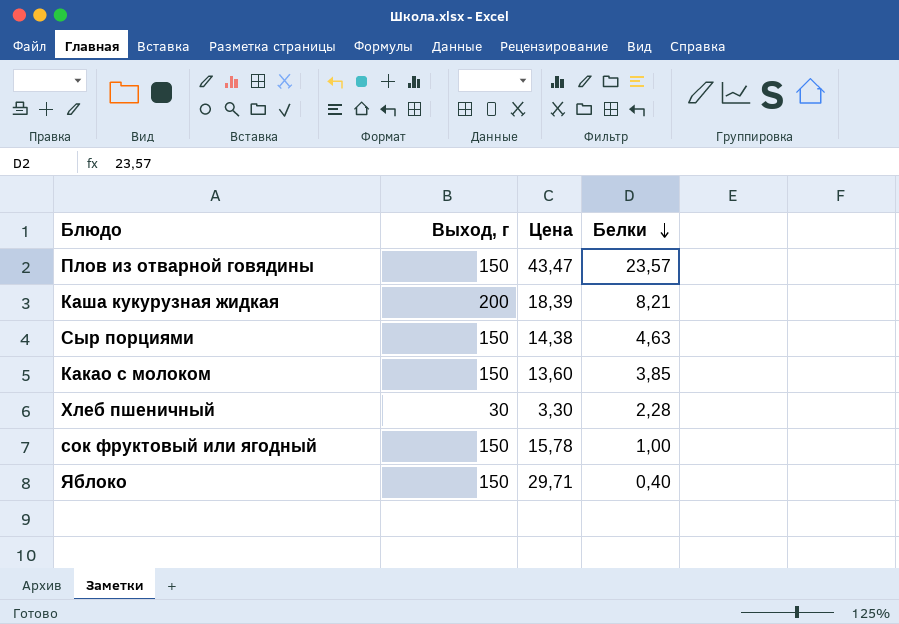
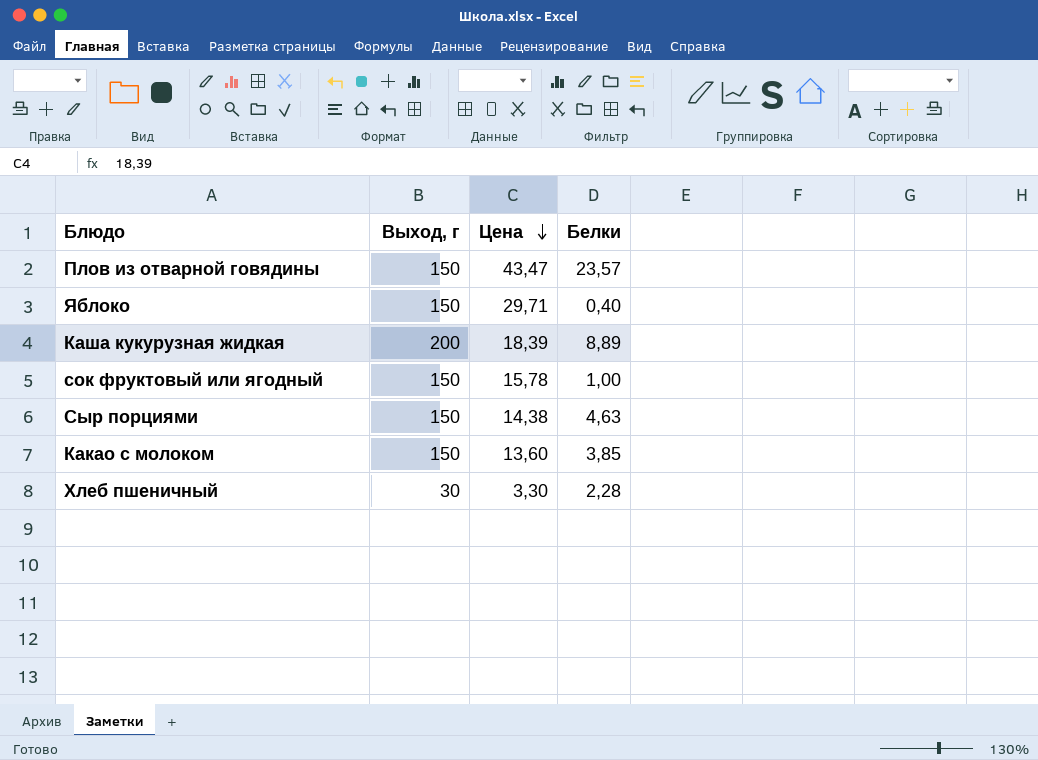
row order: Белки descending -> Цена descending
Каша кукурузная жидкая | Белки: 8,21 -> 8,89

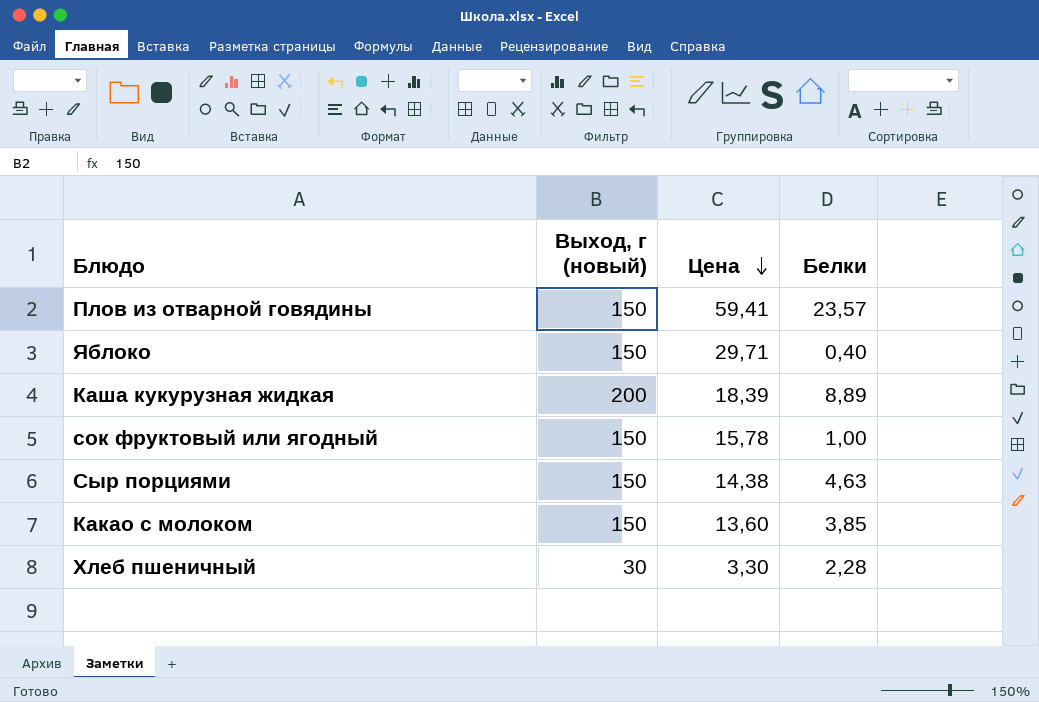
column name: Выход, г -> Выход, г (новый)
Плов из отварной говядины | Цена: 43,47 -> 59,41

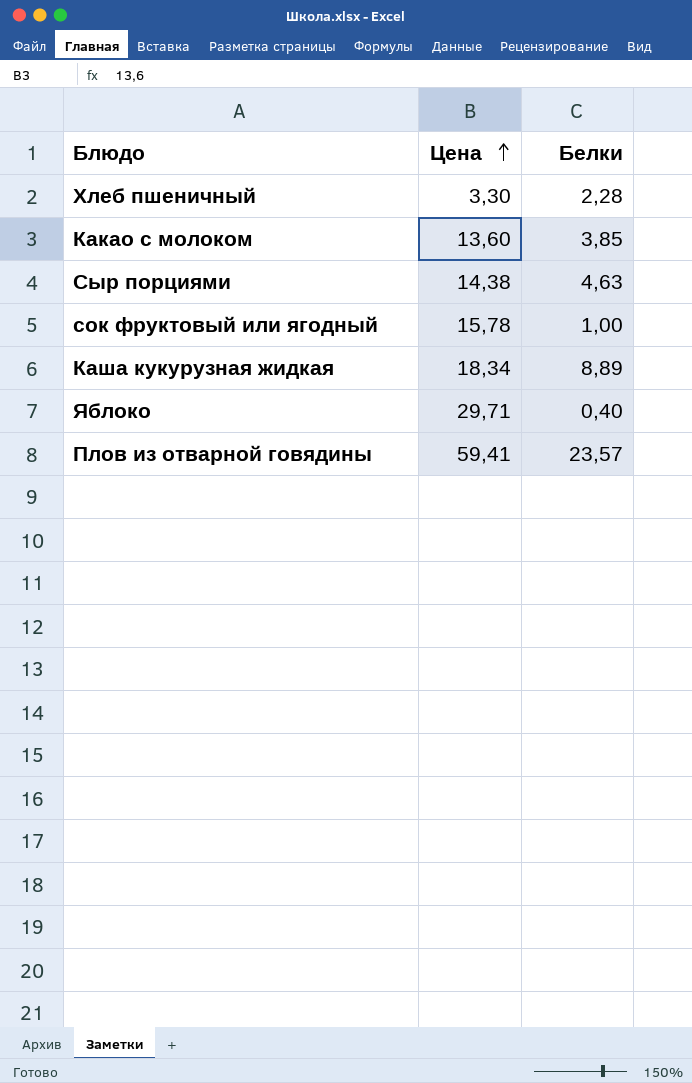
row order: Цена descending -> Цена ascending
column Выход, г (новый) | position: 2 -> none
Каша кукурузная жидкая | Цена: 18,39 -> 18,34

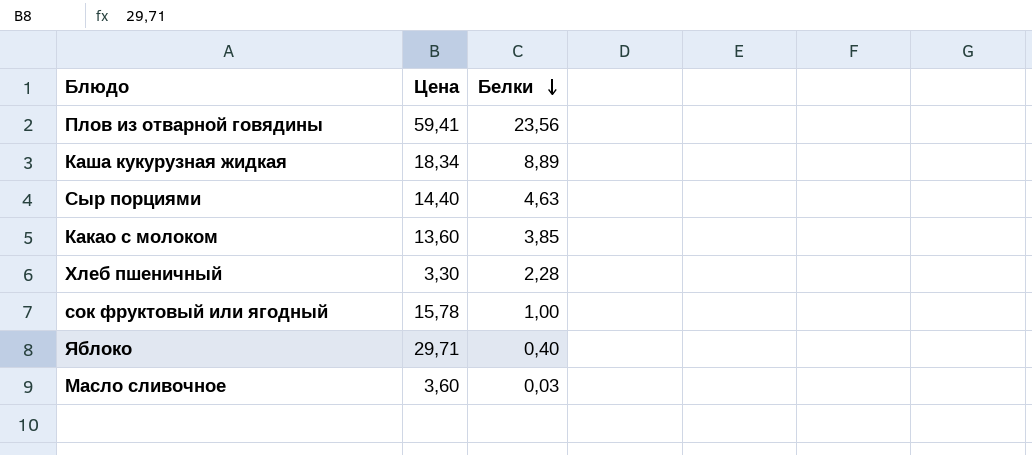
row order: Цена ascending -> Белки descending
Плов из отварной говядины | Белки: 23,57 -> 23,56
Сыр порциями | Цена: 14,38 -> 14,40
row Масло сливочное: none -> 3,60 | 0,03

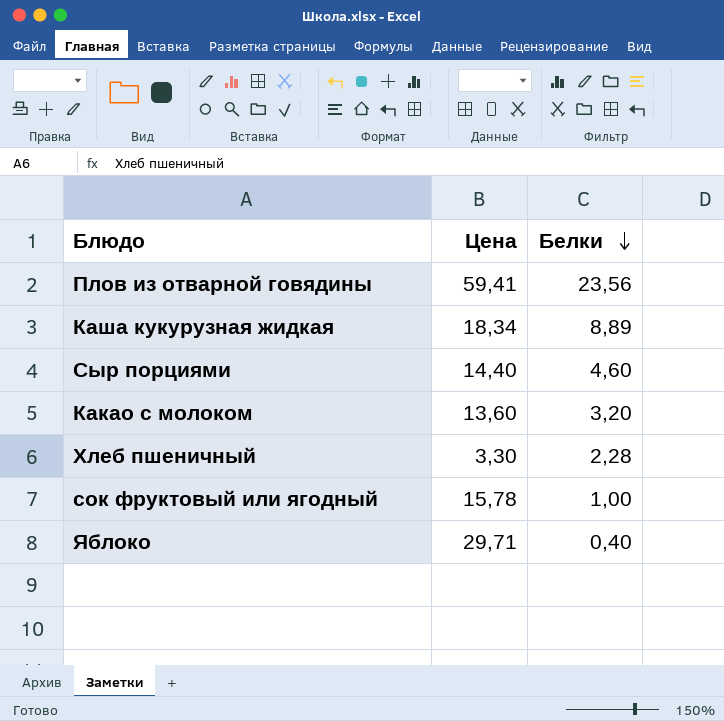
row Масло сливочное: 3,60 | 0,03 -> none
Сыр порциями | Белки: 4,63 -> 4,60
Какао с молоком | Белки: 3,85 -> 3,20

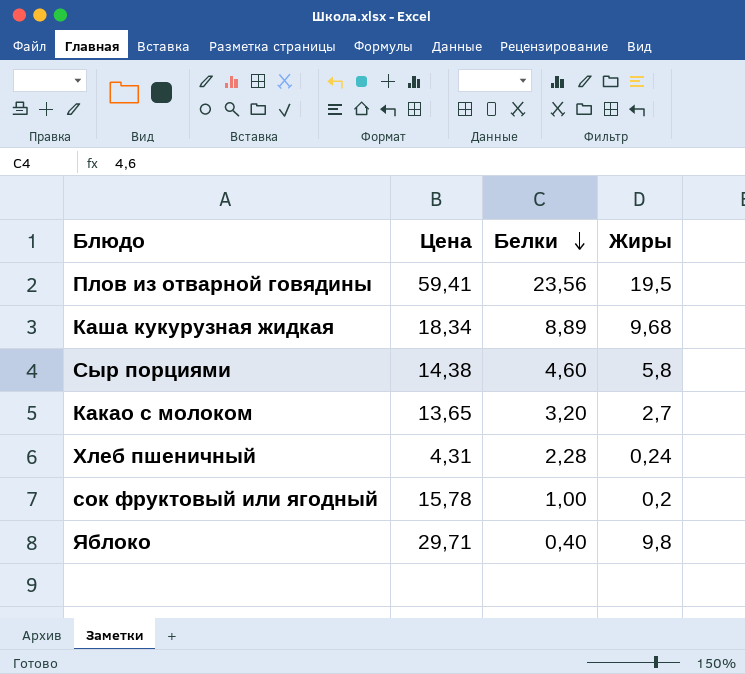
column Жиры | position: none -> 4
Сыр порциями | Цена: 14,40 -> 14,38
Какао с молоком | Цена: 13,60 -> 13,65
Хлеб пшеничный | Цена: 3,30 -> 4,31

